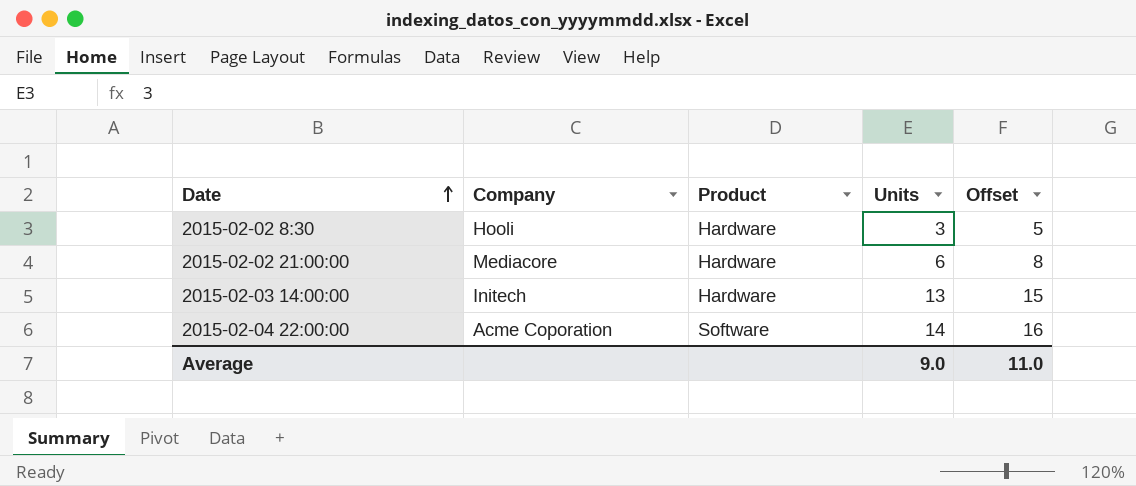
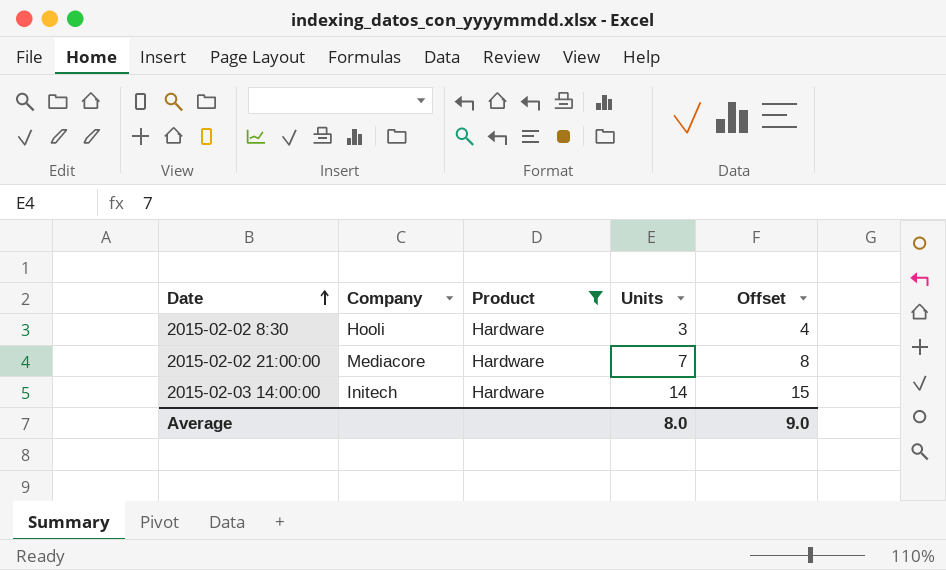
filter: none -> Product = Hardware
column Offset | formula: [Units] + 2 -> [Units] + 1
2015-02-02 21:00:00 | Units: 6 -> 7
2015-02-03 14:00:00 | Units: 13 -> 14
Average | Units: 9.0 -> 8.0
Average | Offset: 11.0 -> 9.0

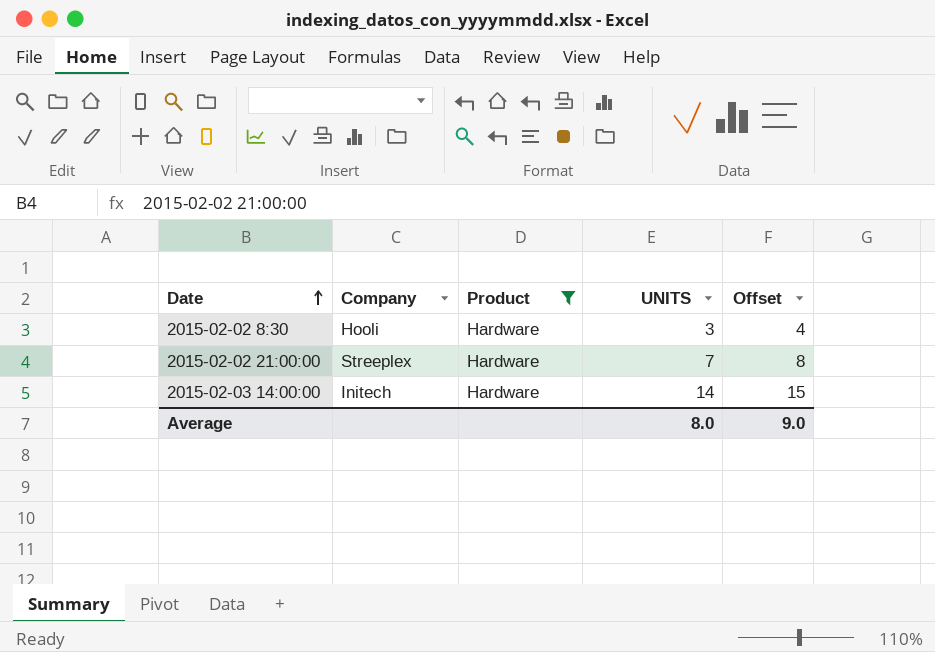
column name: Units -> UNITS
2015-02-02 21:00:00 | Company: Mediacore -> Streeplex

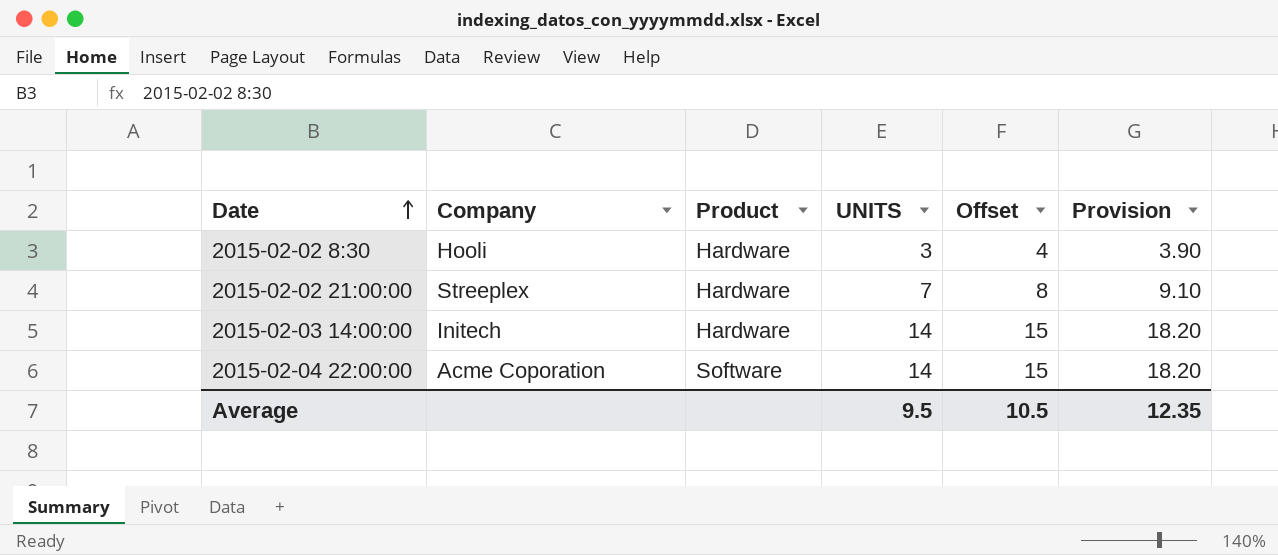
filter: Product = Hardware -> none
column Provision | formula: none -> [UNITS] * 1.3
Average | UNITS: 8.0 -> 9.5
Average | Offset: 9.0 -> 10.5

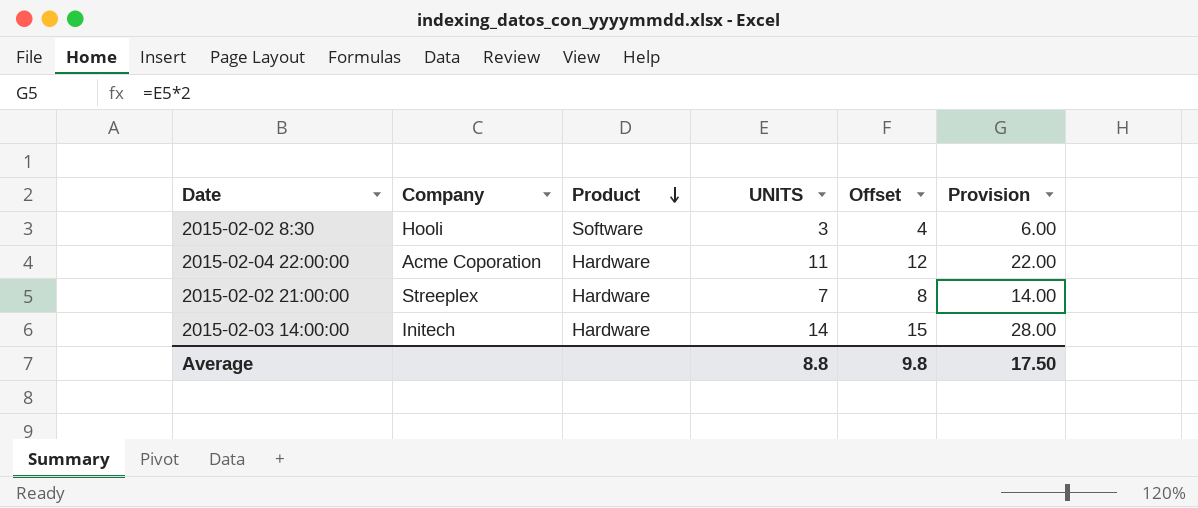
row order: Date ascending -> Product descending
column Provision | formula: [UNITS] * 1.3 -> [UNITS] * 2
2015-02-02 8:30 | Product: Hardware -> Software
2015-02-04 22:00:00 | Product: Software -> Hardware
2015-02-04 22:00:00 | UNITS: 14 -> 11
2015-02-04 22:00:00 | Offset: 15 -> 12
Average | UNITS: 9.5 -> 8.8
Average | Offset: 10.5 -> 9.8
Average | Provision: 12.35 -> 17.50

